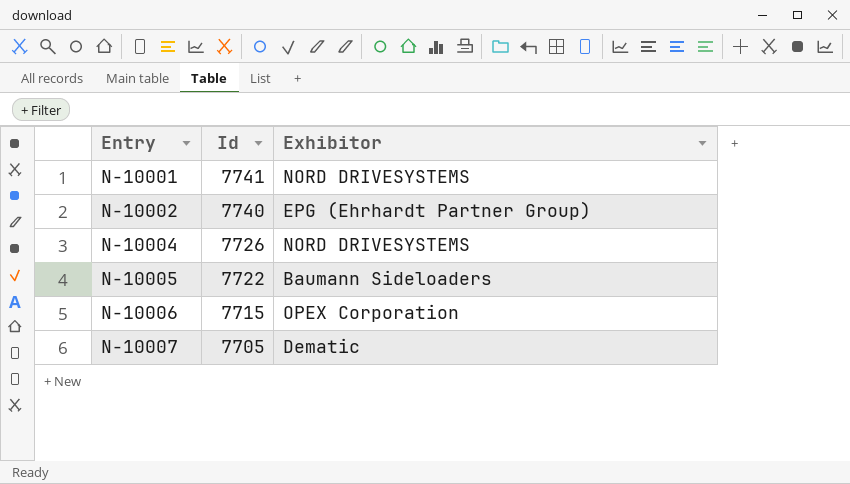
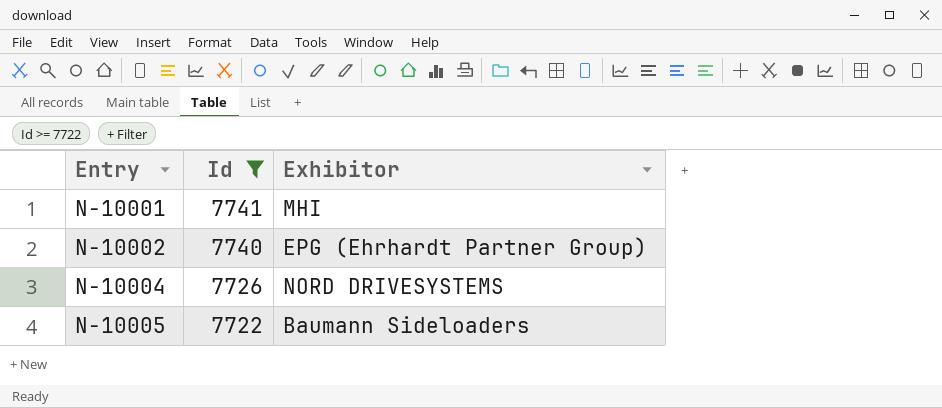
filter: none -> Id >= 7722
N-10001 | Exhibitor: NORD DRIVESYSTEMS -> MHI

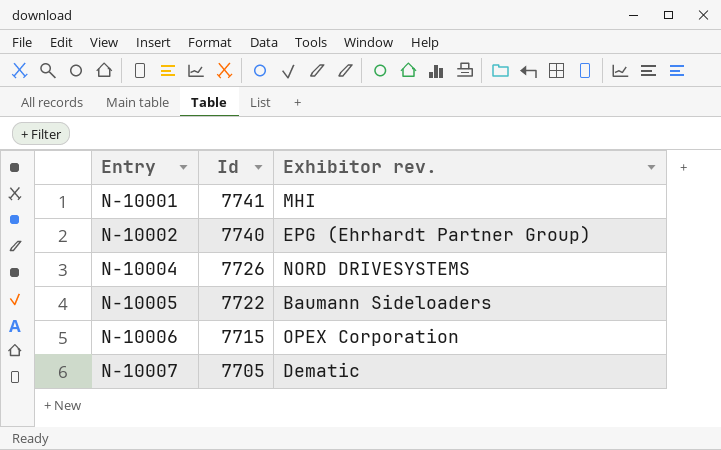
filter: Id >= 7722 -> none
column name: Exhibitor -> Exhibitor rev.

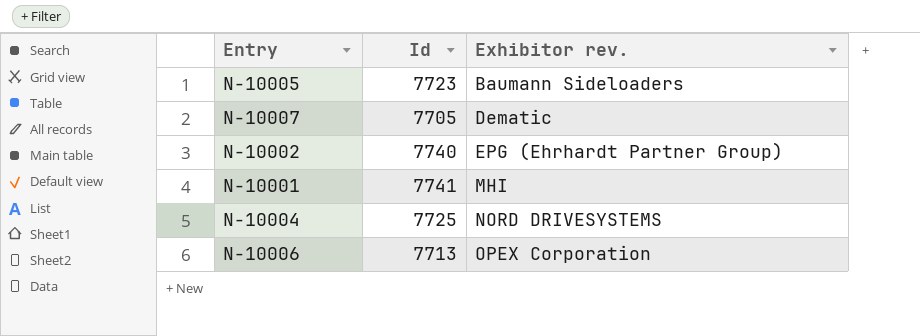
row order: Entry ascending -> Exhibitor rev. ascending
N-10005 | Id: 7722 -> 7723
N-10004 | Id: 7726 -> 7725
N-10006 | Id: 7715 -> 7713

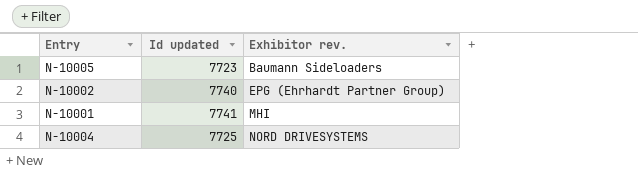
column name: Id -> Id updated
row N-10007: 7705 | Dematic -> none
row N-10006: 7713 | OPEX Corporation -> none

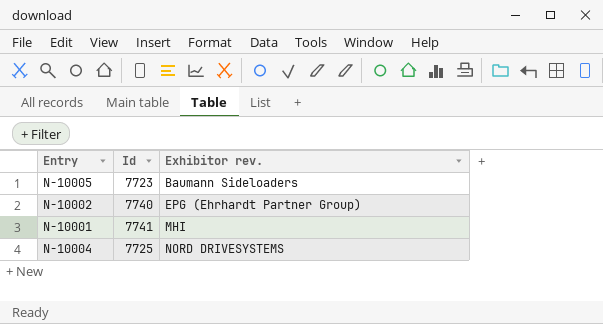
column name: Id updated -> Id

